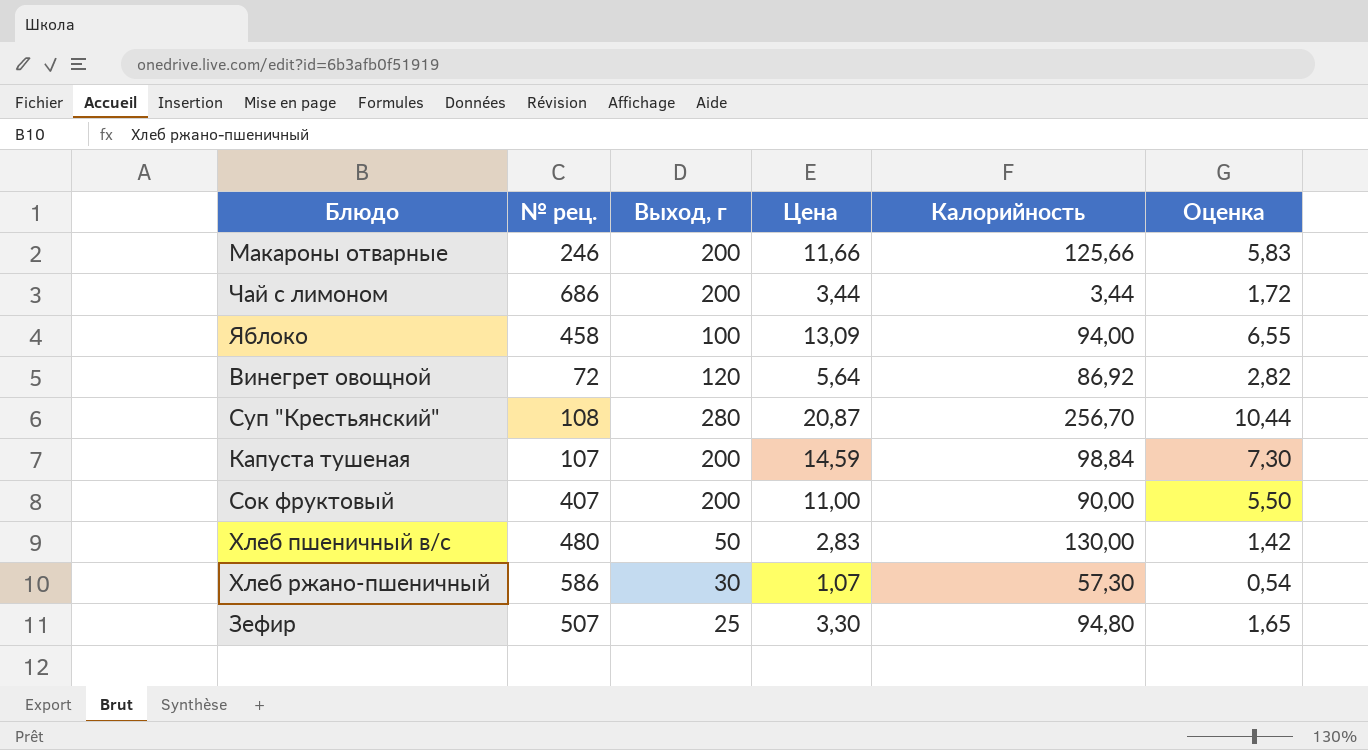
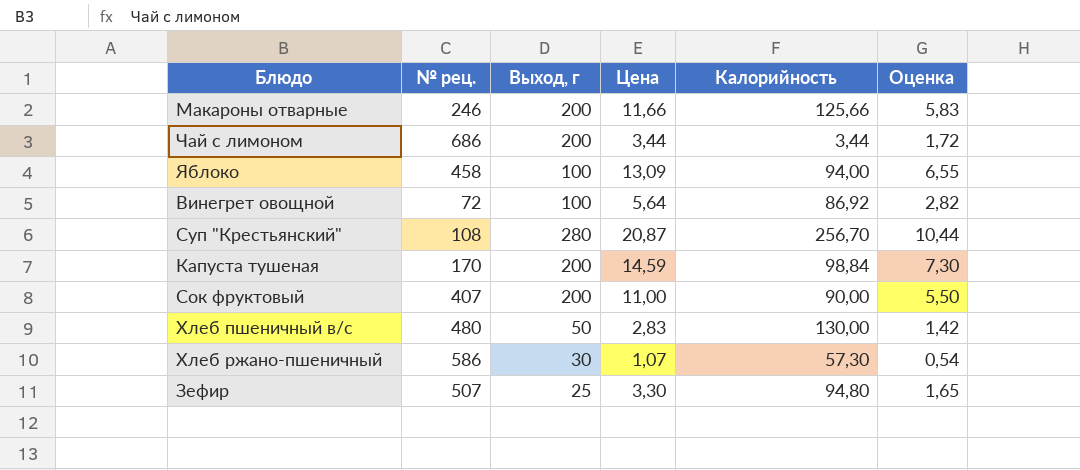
Винегрет овощной | Выход, г: 120 -> 100
Капуста тушеная | № рец.: 107 -> 170

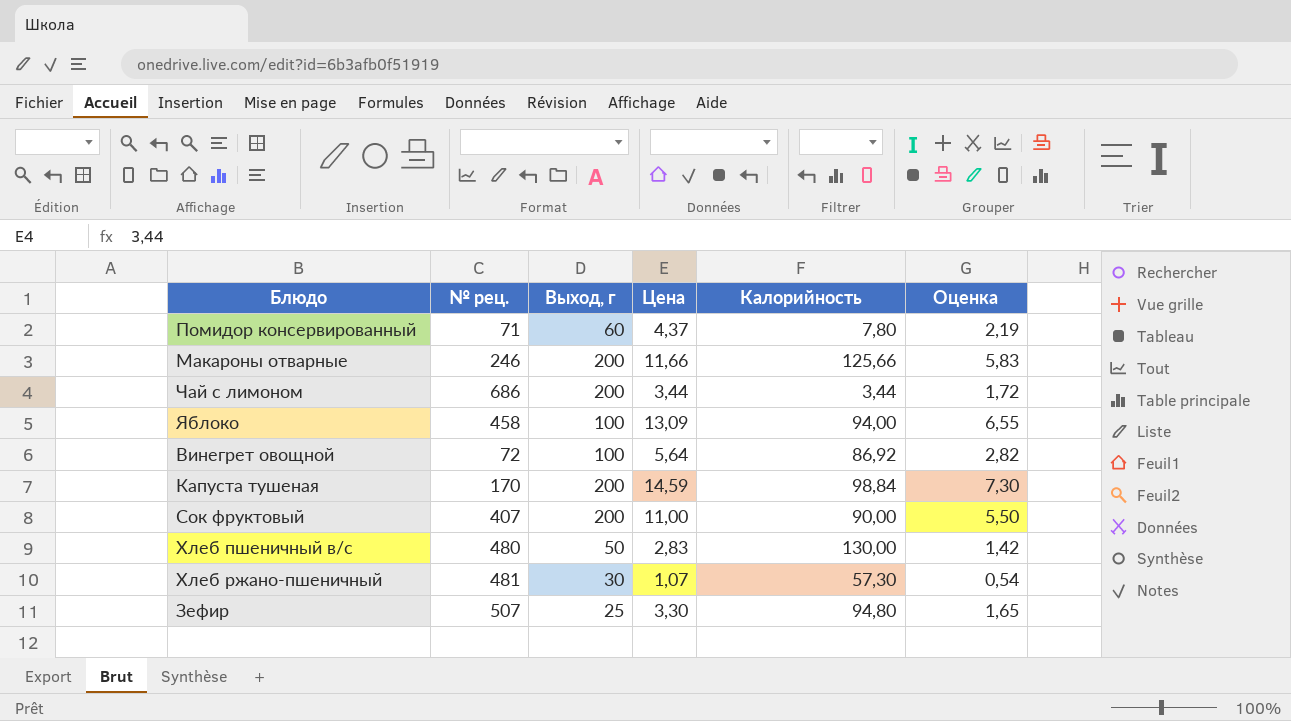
row Суп "Крестьянский": 108 | 280 | 20,87 | 256,70 | 10,44 -> none
row Помидор консервированный: none -> 71 | 60 | 4,37 | 7,80 | 2,19
Хлеб ржано-пшеничный | № рец.: 586 -> 481

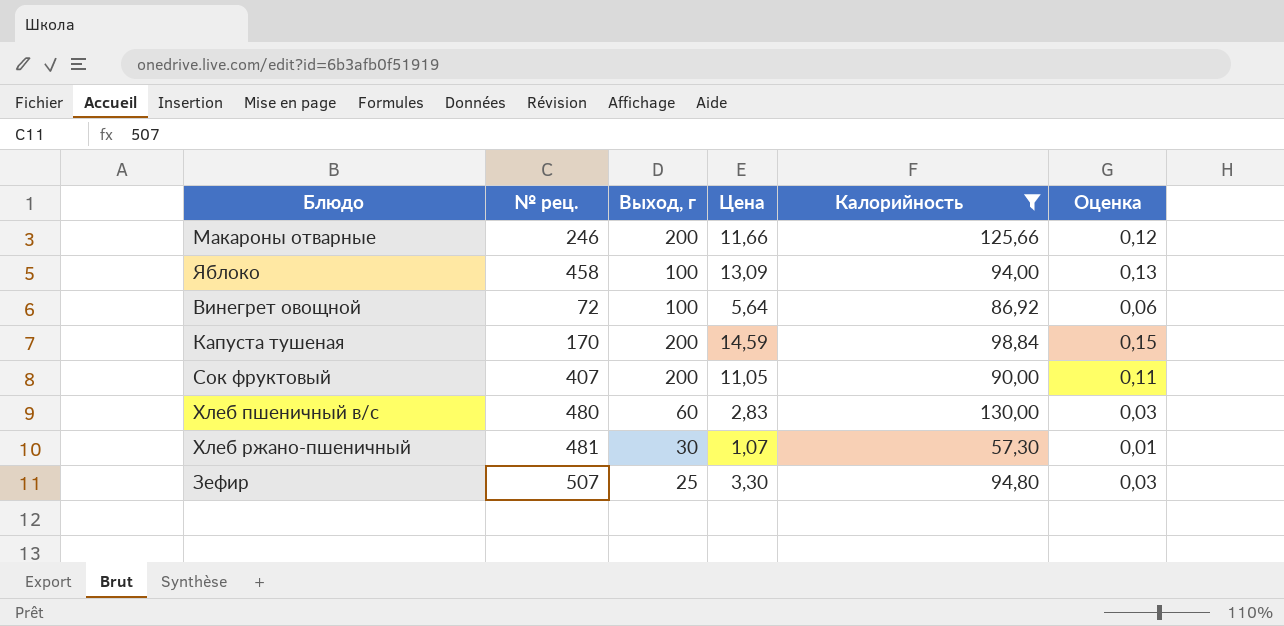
filter: none -> Калорийность >= 57,30
column Оценка | formula: [Цена] * 0,5 -> [Цена] * 0,01
Сок фруктовый | Цена: 11,00 -> 11,05
Хлеб пшеничный в/с | Выход, г: 50 -> 60

